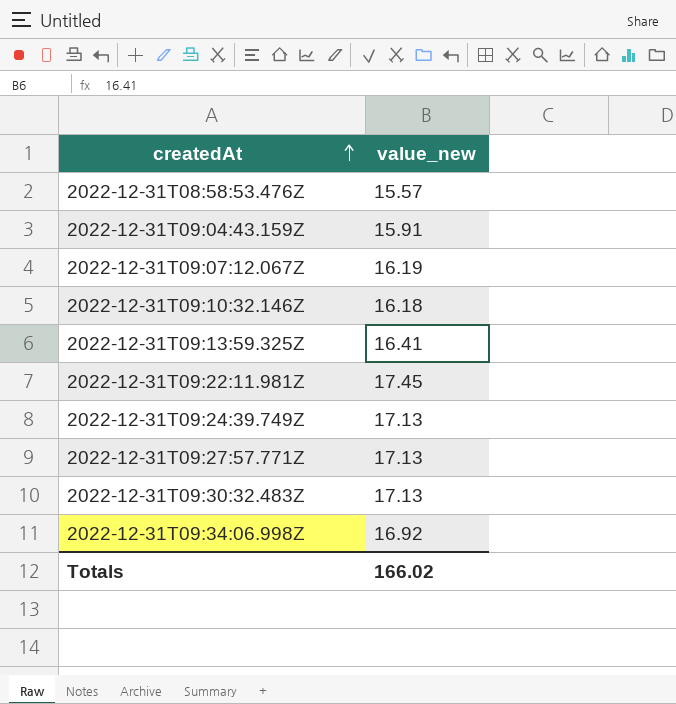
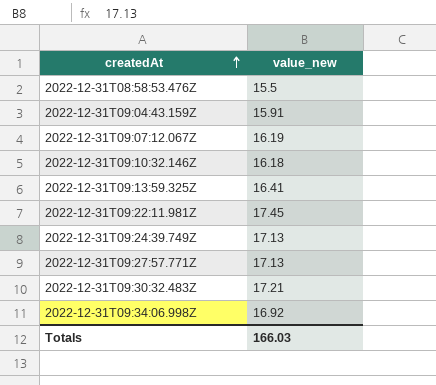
2022-12-31T08:58:53.476Z | value_new: 15.57 -> 15.5
2022-12-31T09:30:32.483Z | value_new: 17.13 -> 17.21
Totals | value_new: 166.02 -> 166.03

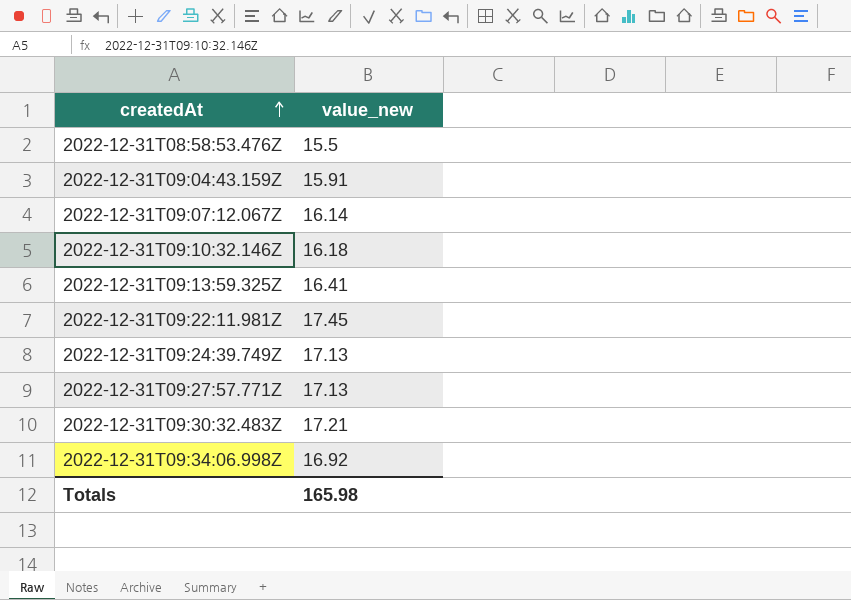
2022-12-31T09:07:12.067Z | value_new: 16.19 -> 16.14
Totals | value_new: 166.03 -> 165.98

